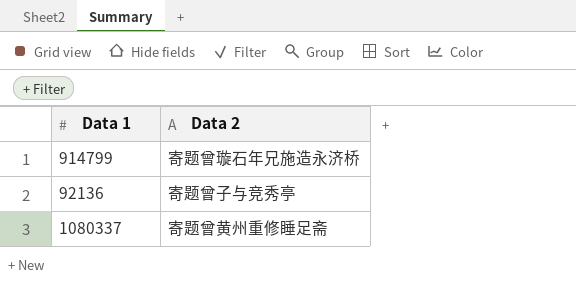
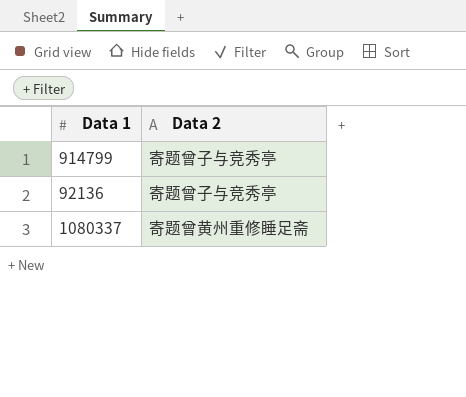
914799 | Data 2: 寄题曾璇石年兄施造永济桥 -> 寄题曾子与竞秀亭

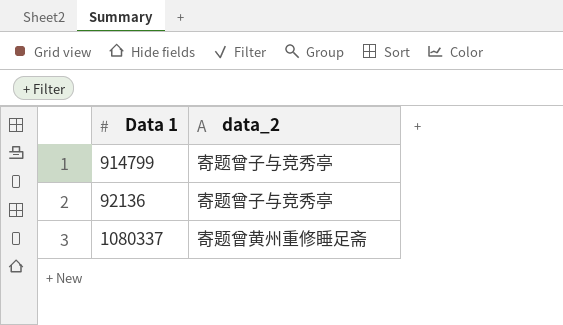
column name: Data 2 -> data_2

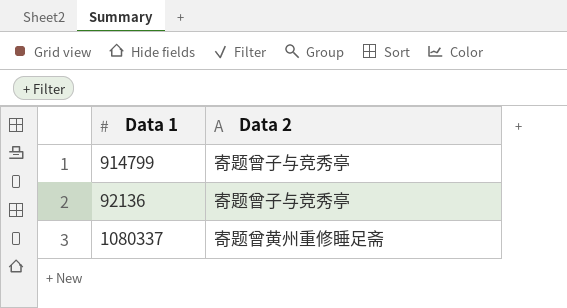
column name: data_2 -> Data 2

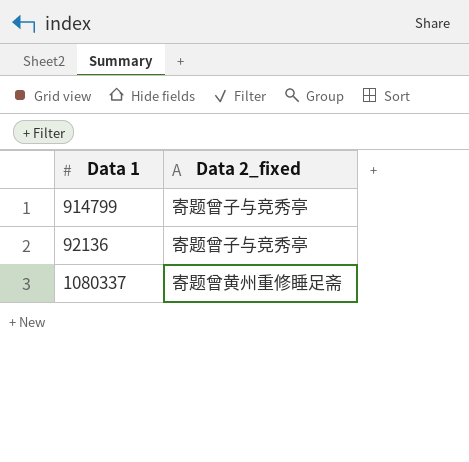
column name: Data 2 -> Data 2_fixed

